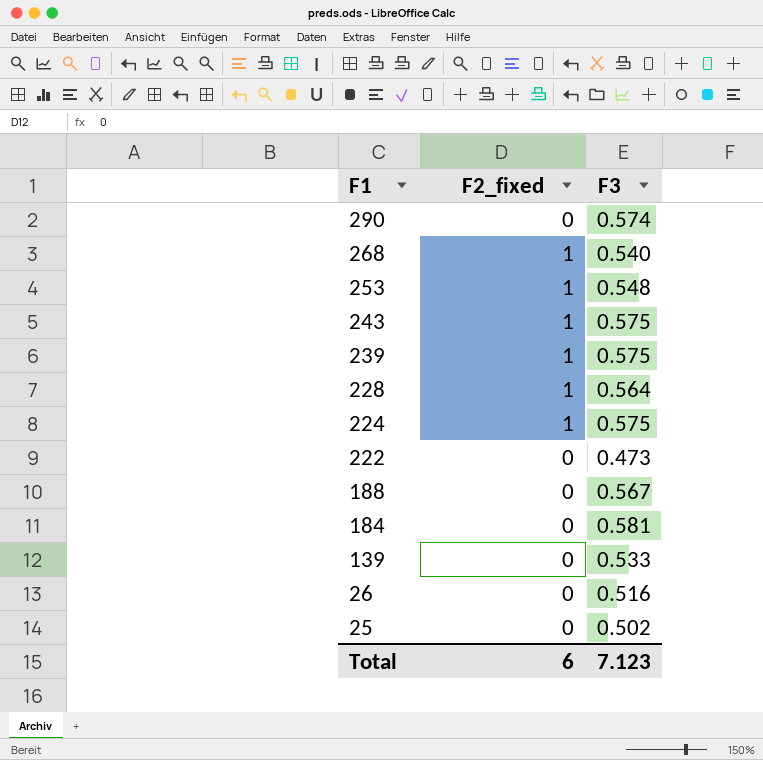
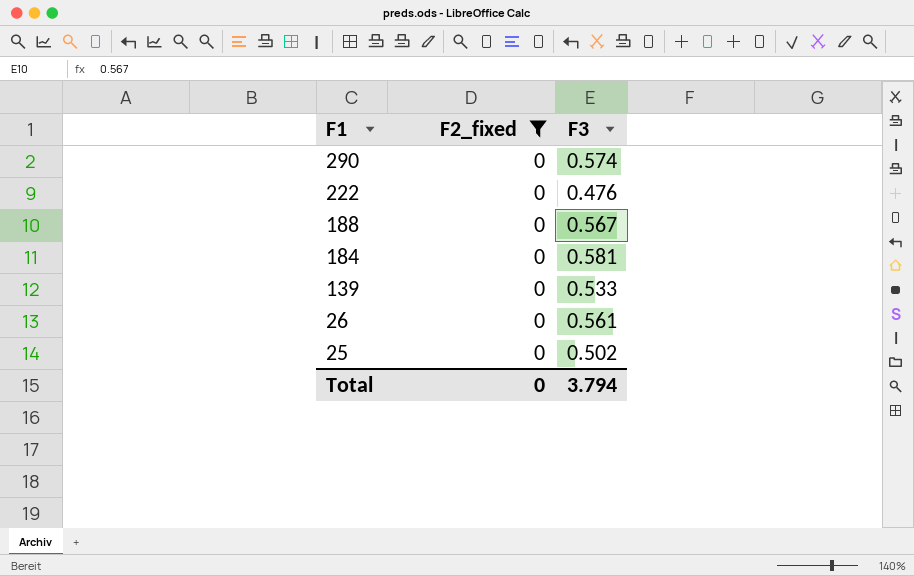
filter: none -> F2_fixed = 0
222 | F3: 0.473 -> 0.476
26 | F3: 0.516 -> 0.561
Total | F2_fixed: 6 -> 0
Total | F3: 7.123 -> 3.794

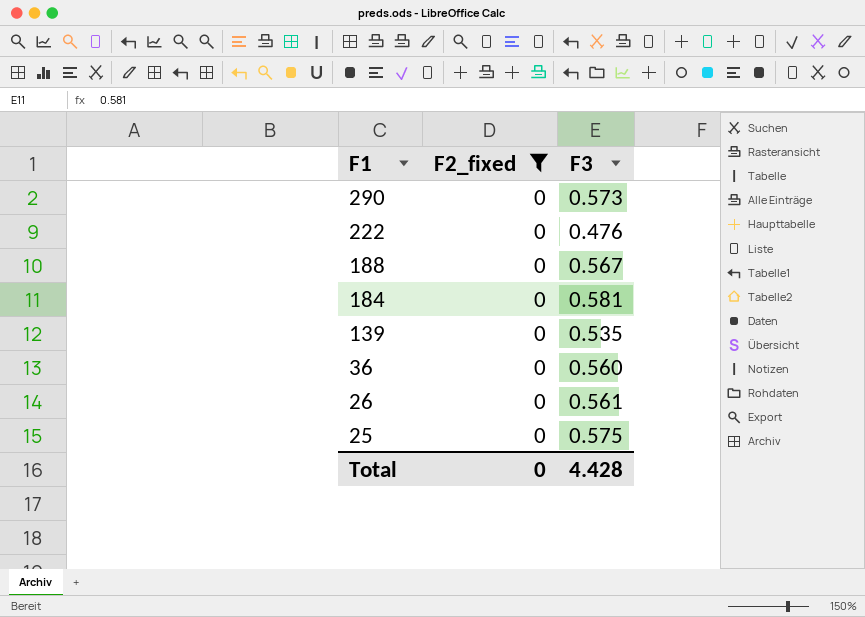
290 | F3: 0.574 -> 0.573
139 | F3: 0.533 -> 0.535
row 36: none -> 0 | 0.560
25 | F3: 0.502 -> 0.575
Total | F3: 3.794 -> 4.428

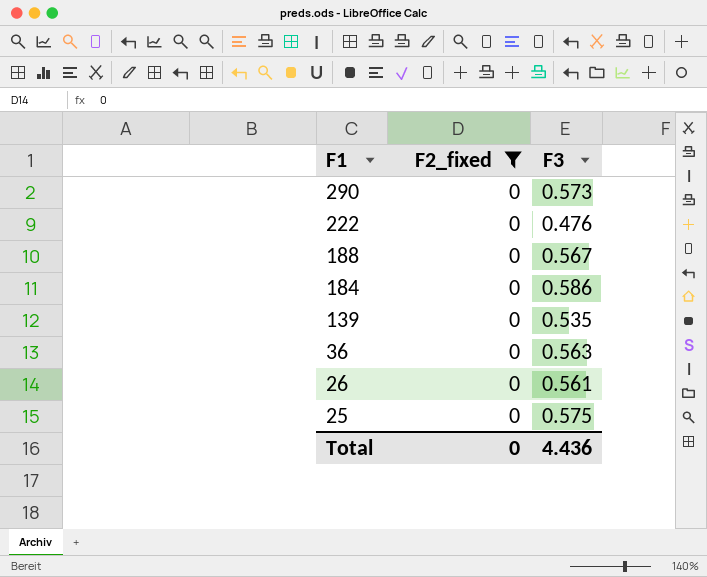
184 | F3: 0.581 -> 0.586
36 | F3: 0.560 -> 0.563
Total | F3: 4.428 -> 4.436

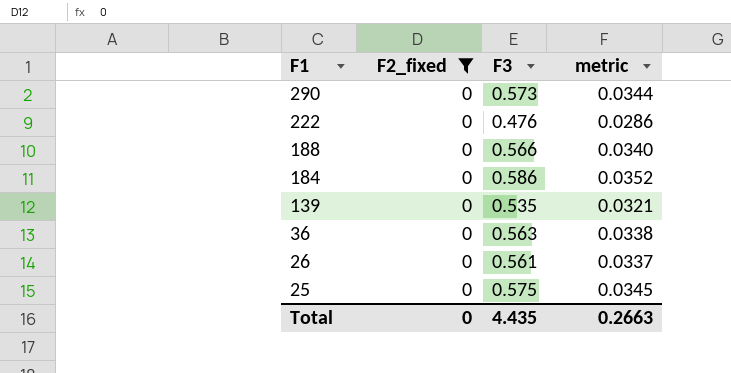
column metric | formula: none -> [F3] * 0.06
188 | F3: 0.567 -> 0.566
Total | F3: 4.436 -> 4.435

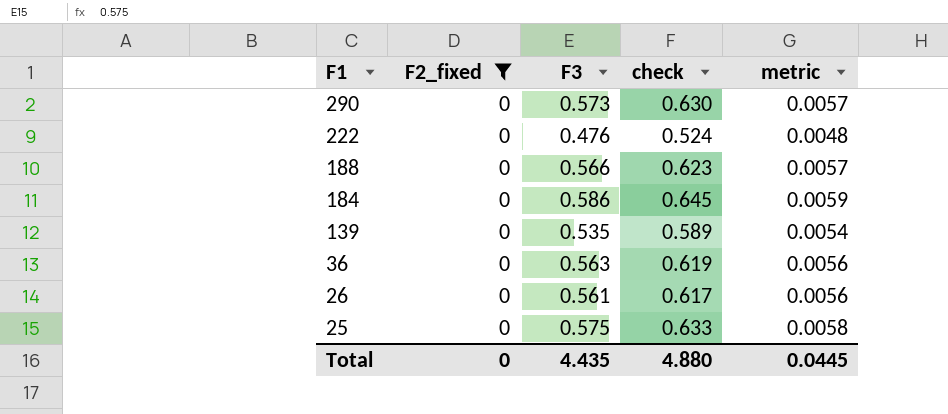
column check | formula: none -> [F3] * 1.1
column metric | formula: [F3] * 0.06 -> [F3] * 0.01
Total | metric: 0.2663 -> 0.0445

